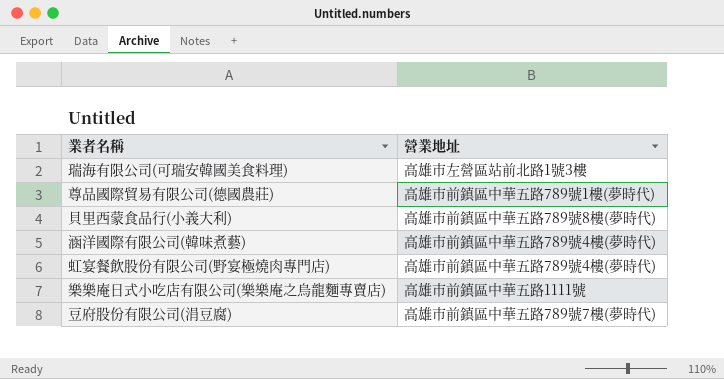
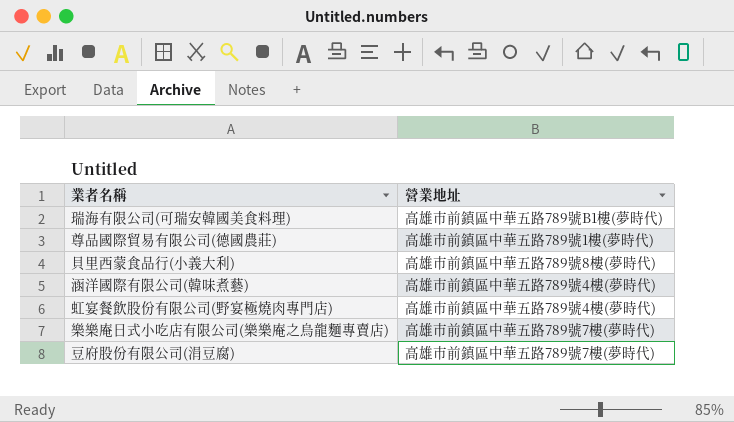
瑞海有限公司(可瑞安韓國美食料理) | 營業地址: 高雄市左營區站前北路1號3樓 -> 高雄市前鎮區中華五路789號B1樓(夢時代)
樂樂庵日式小吃店有限公司(樂樂庵之烏龍麵專賣店) | 營業地址: 高雄市前鎮區中華五路1111號 -> 高雄市前鎮區中華五路789號7樓(夢時代)

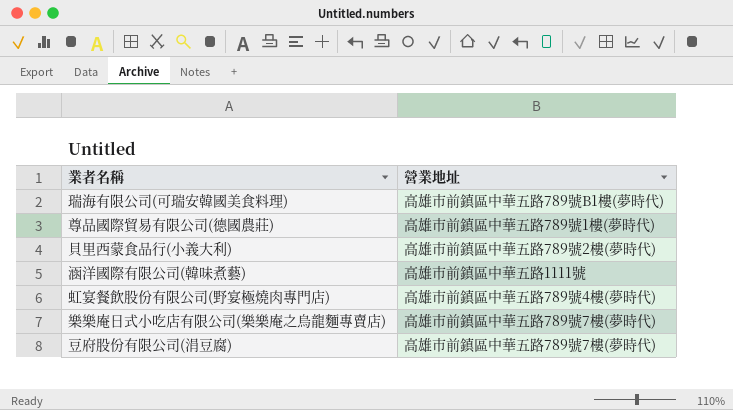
貝里西蒙食品行(小義大利) | 營業地址: 高雄市前鎮區中華五路789號8樓(夢時代) -> 高雄市前鎮區中華五路789號2樓(夢時代)
涵洋國際有限公司(韓味煮藝) | 營業地址: 高雄市前鎮區中華五路789號4樓(夢時代) -> 高雄市前鎮區中華五路1111號

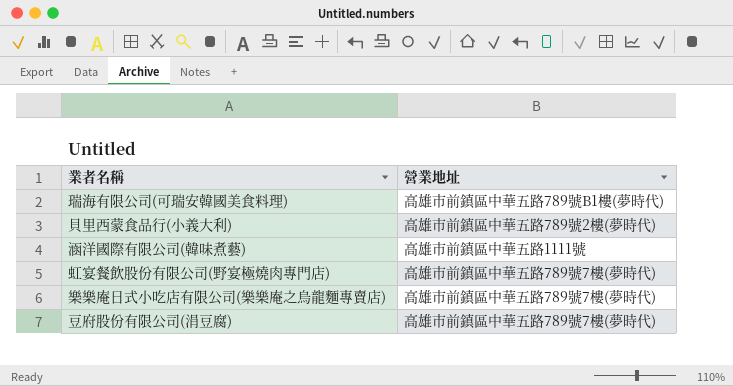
row 尊品國際貿易有限公司(德國農莊): 高雄市前鎮區中華五路789號1樓(夢時代) -> none
虹宴餐飲股份有限公司(野宴極燒肉專門店) | 營業地址: 高雄市前鎮區中華五路789號4樓(夢時代) -> 高雄市前鎮區中華五路789號7樓(夢時代)

